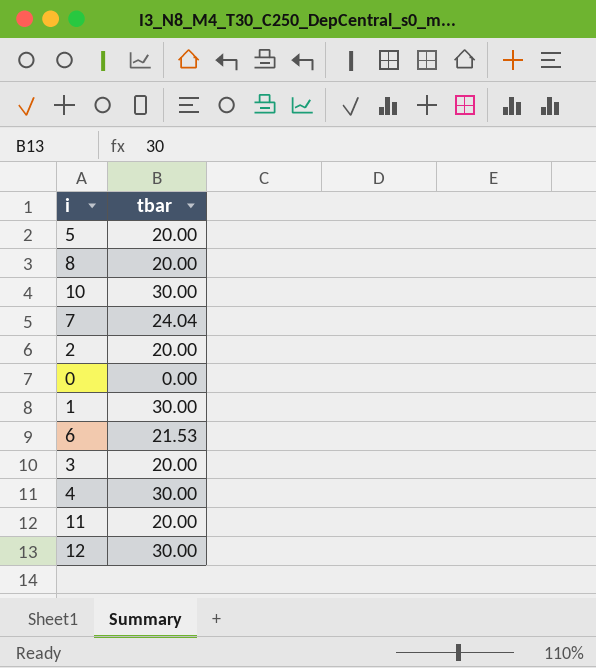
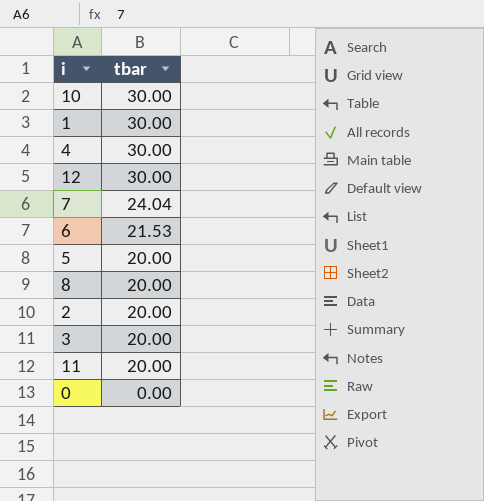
row order: none -> tbar descending

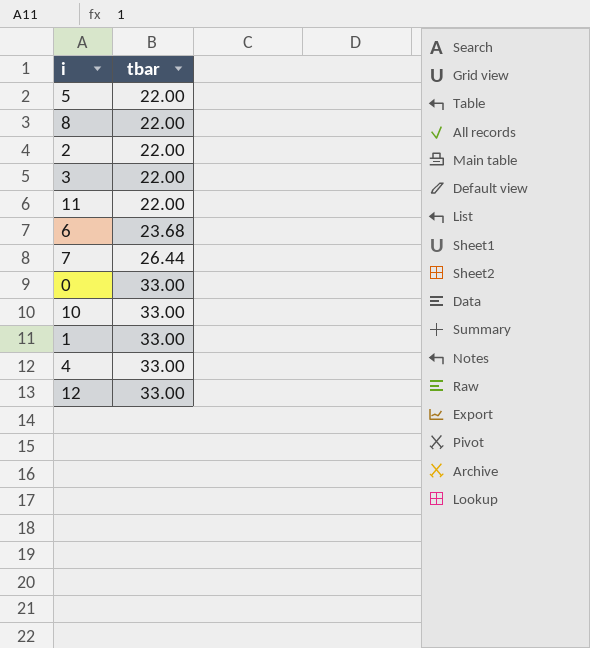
row order: tbar descending -> tbar ascending
5 | tbar: 20.00 -> 22.00
8 | tbar: 20.00 -> 22.00
2 | tbar: 20.00 -> 22.00
3 | tbar: 20.00 -> 22.00
11 | tbar: 20.00 -> 22.00
6 | tbar: 21.53 -> 23.68
7 | tbar: 24.04 -> 26.44
0 | tbar: 0.00 -> 33.00
10 | tbar: 30.00 -> 33.00
1 | tbar: 30.00 -> 33.00
4 | tbar: 30.00 -> 33.00
12 | tbar: 30.00 -> 33.00

